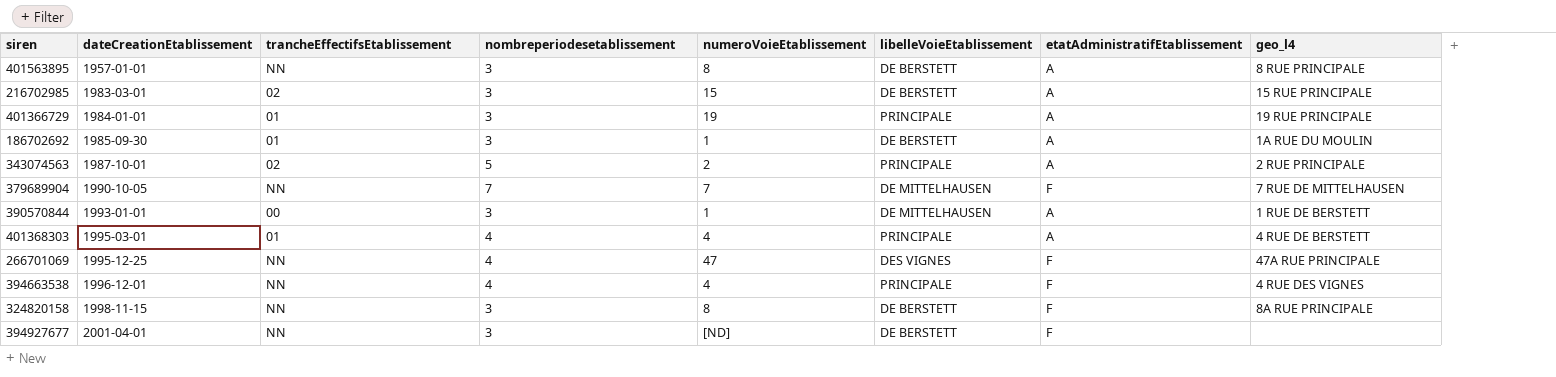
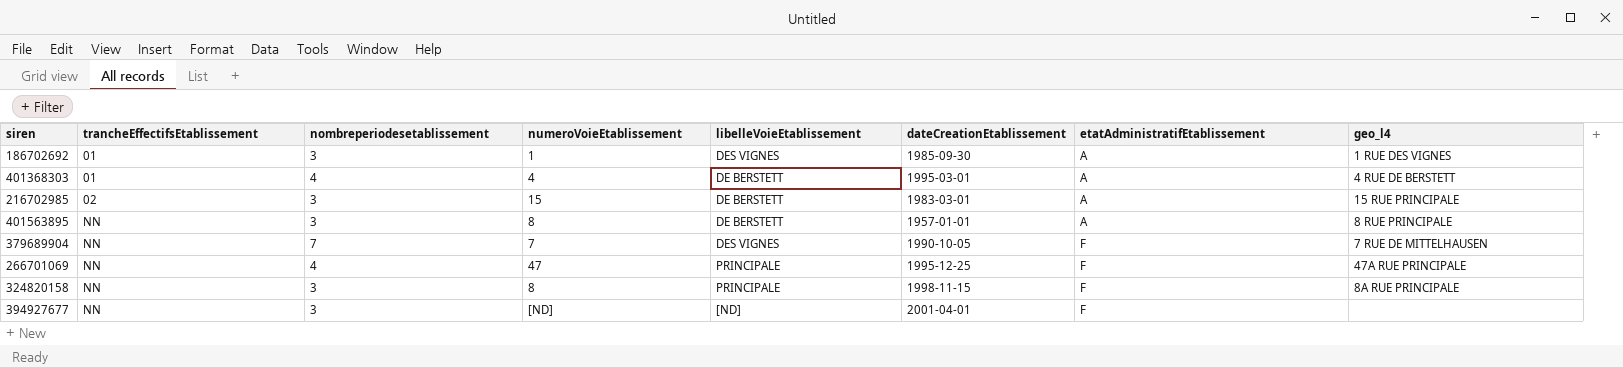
row order: dateCreationEtablissement ascending -> trancheEffectifsEtablissement ascending
column dateCreationEtablissement | position: 2 -> 6
row 401366729: 1984-01-01 | 01 | 3 | 19 | PRINCIPALE | A | 19 RUE PRINCIPALE -> none
row 343074563: 1987-10-01 | 02 | 5 | 2 | PRINCIPALE | A | 2 RUE PRINCIPALE -> none
row 390570844: 1993-01-01 | 00 | 3 | 1 | DE MITTELHAUSEN | A | 1 RUE DE BERSTETT -> none
row 394663538: 1996-12-01 | NN | 4 | 4 | PRINCIPALE | F | 4 RUE DES VIGNES -> none
186702692 | libelleVoieEtablissement: DE BERSTETT -> DES VIGNES
186702692 | geo_l4: 1A RUE DU MOULIN -> 1 RUE DES VIGNES
401368303 | libelleVoieEtablissement: PRINCIPALE -> DE BERSTETT
379689904 | libelleVoieEtablissement: DE MITTELHAUSEN -> DES VIGNES
266701069 | libelleVoieEtablissement: DES VIGNES -> PRINCIPALE
324820158 | libelleVoieEtablissement: DE BERSTETT -> PRINCIPALE
394927677 | libelleVoieEtablissement: DE BERSTETT -> [ND]

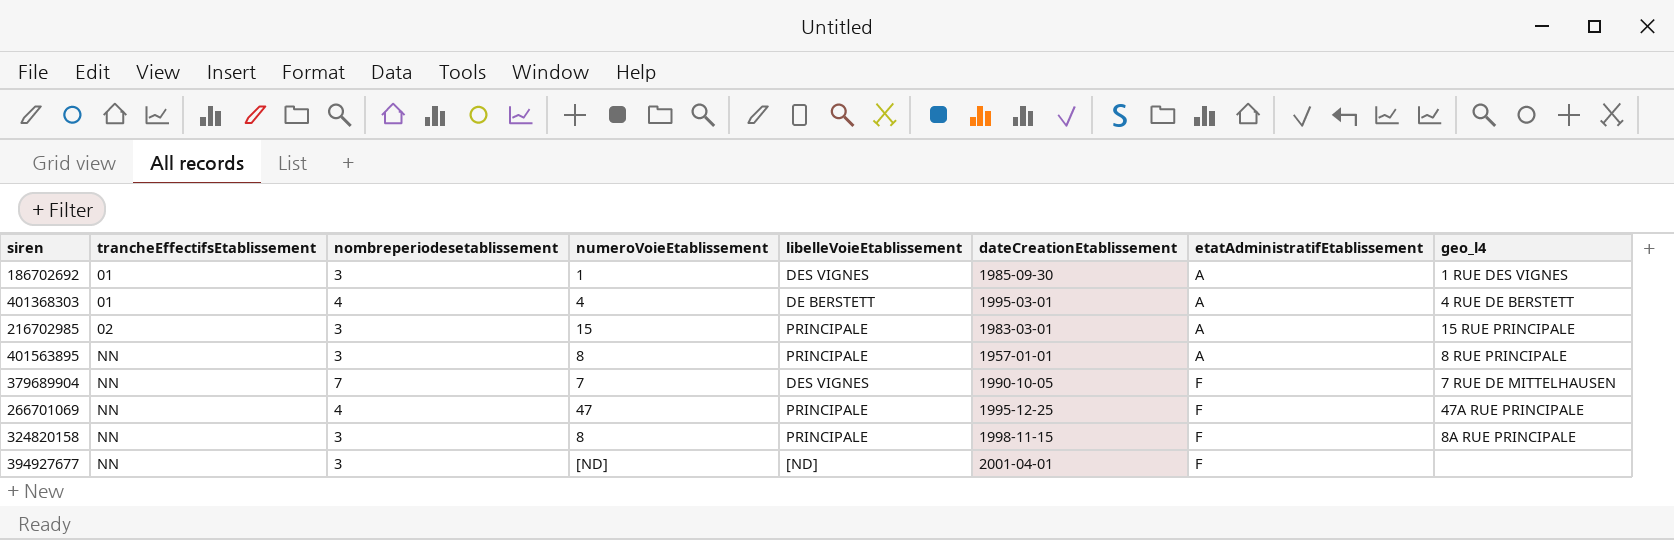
216702985 | libelleVoieEtablissement: DE BERSTETT -> PRINCIPALE
401563895 | libelleVoieEtablissement: DE BERSTETT -> PRINCIPALE

